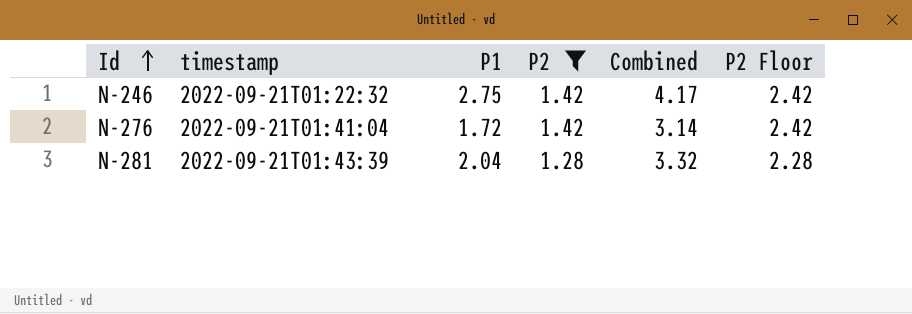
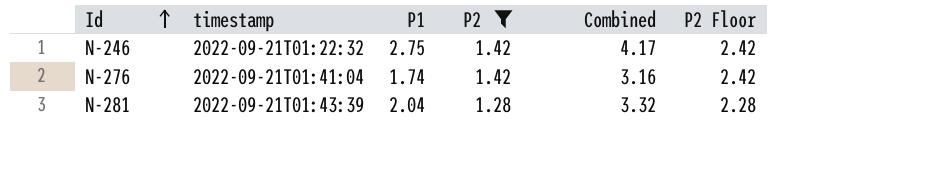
N-276 | P1: 1.72 -> 1.74
N-276 | Combined: 3.14 -> 3.16

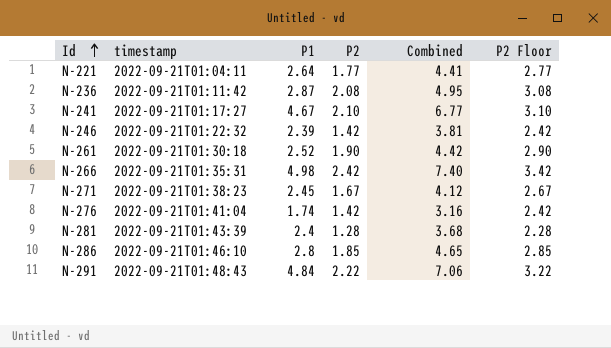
filter: P2 <= 1.42 -> none
N-246 | P1: 2.75 -> 2.39
N-246 | Combined: 4.17 -> 3.81
N-281 | P1: 2.04 -> 2.4
N-281 | Combined: 3.32 -> 3.68

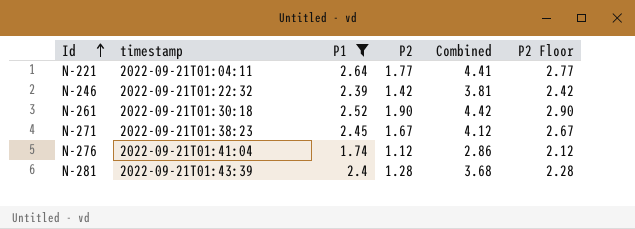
filter: none -> P1 <= 2.64
N-276 | P2: 1.42 -> 1.12
N-276 | Combined: 3.16 -> 2.86
N-276 | P2 Floor: 2.42 -> 2.12

